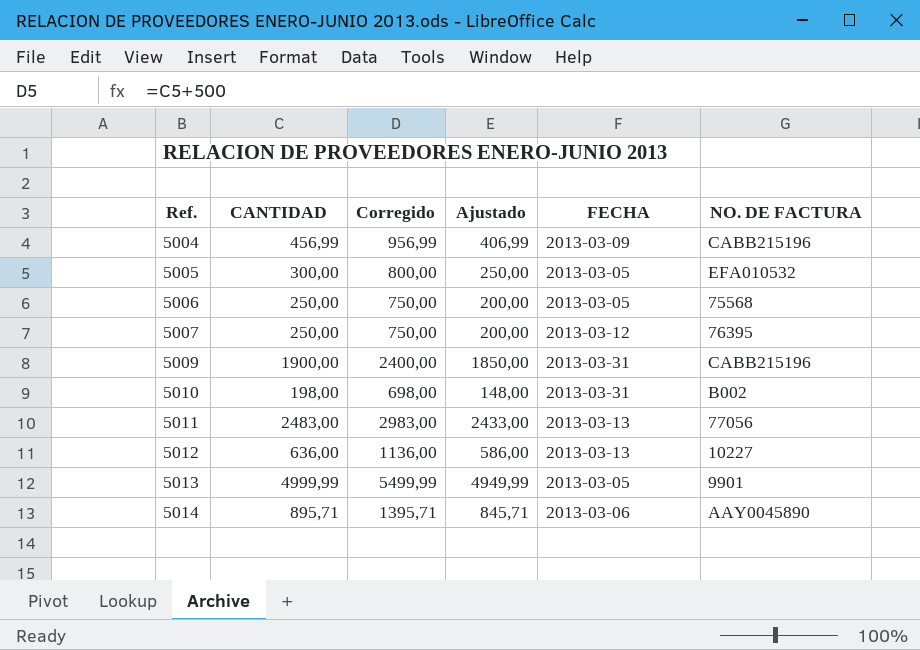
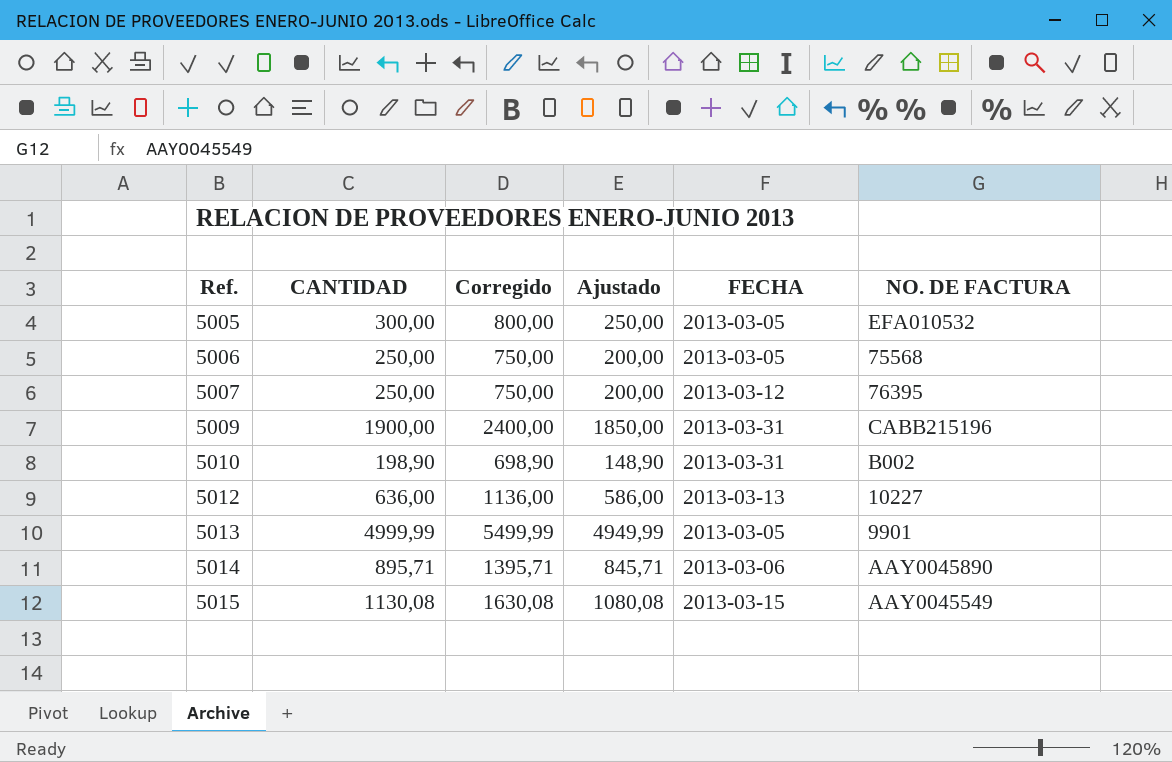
row 5004: 456,99 | 956,99 | 406,99 | 2013-03-09 | CABB215196 -> none
row 5011: 2483,00 | 2983,00 | 2433,00 | 2013-03-13 | 77056 -> none
5010 | CANTIDAD: 198,00 -> 198,90
5010 | Corregido: 698,00 -> 698,90
5010 | Ajustado: 148,00 -> 148,90
row 5015: none -> 1130,08 | 1630,08 | 1080,08 | 2013-03-15 | AAY0045549

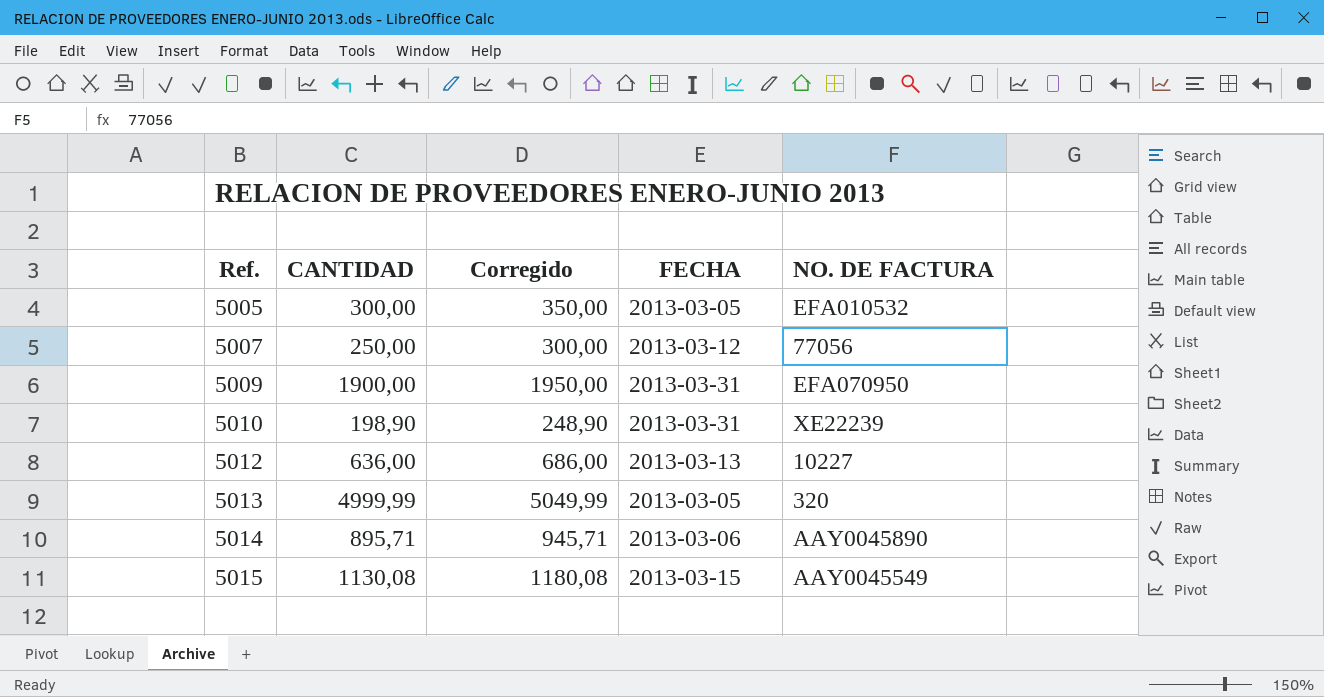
column Ajustado | formula: [CANTIDAD] - 50 -> none
column Corregido | formula: [CANTIDAD] + 500 -> [CANTIDAD] + 50
row 5006: 250,00 | 750,00 | 200,00 | 2013-03-05 | 75568 -> none
5007 | NO. DE FACTURA: 76395 -> 77056
5009 | NO. DE FACTURA: CABB215196 -> EFA070950
5010 | NO. DE FACTURA: B002 -> XE22239
5013 | NO. DE FACTURA: 9901 -> 320

